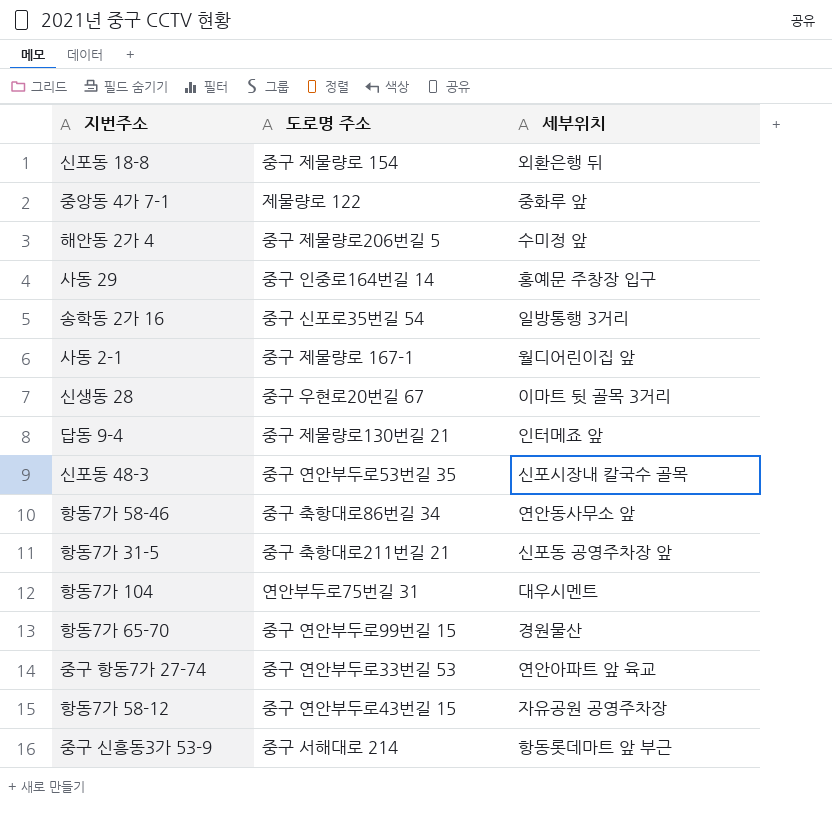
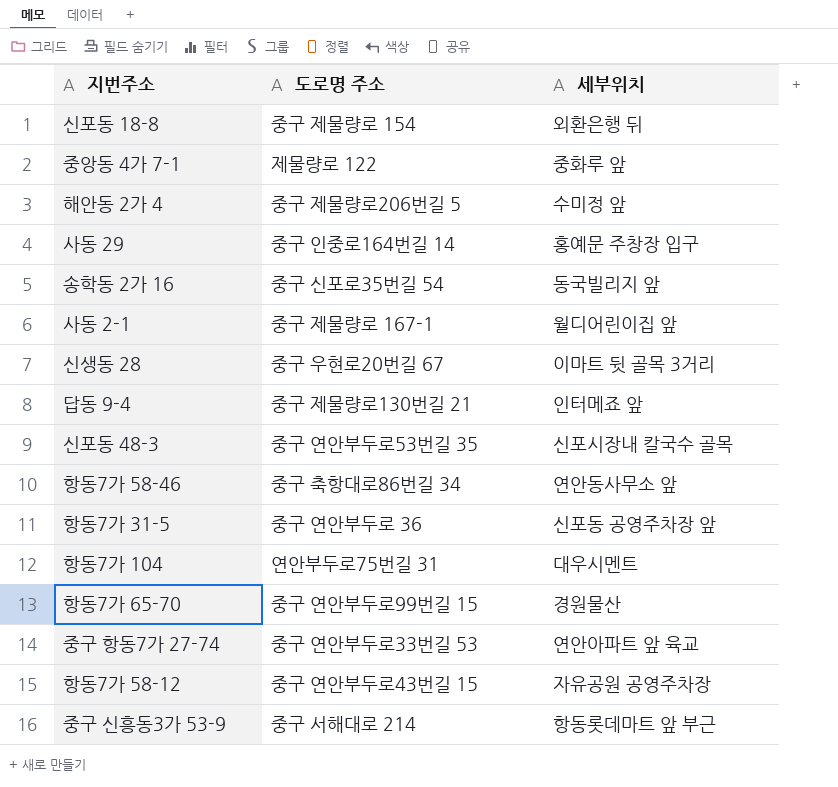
송학동 2가 16 | 세부위치: 일방통행 3거리 -> 동국빌리지 앞
항동7가 31-5 | 도로명 주소: 중구 축항대로211번길 21 -> 중구 연안부두로 36

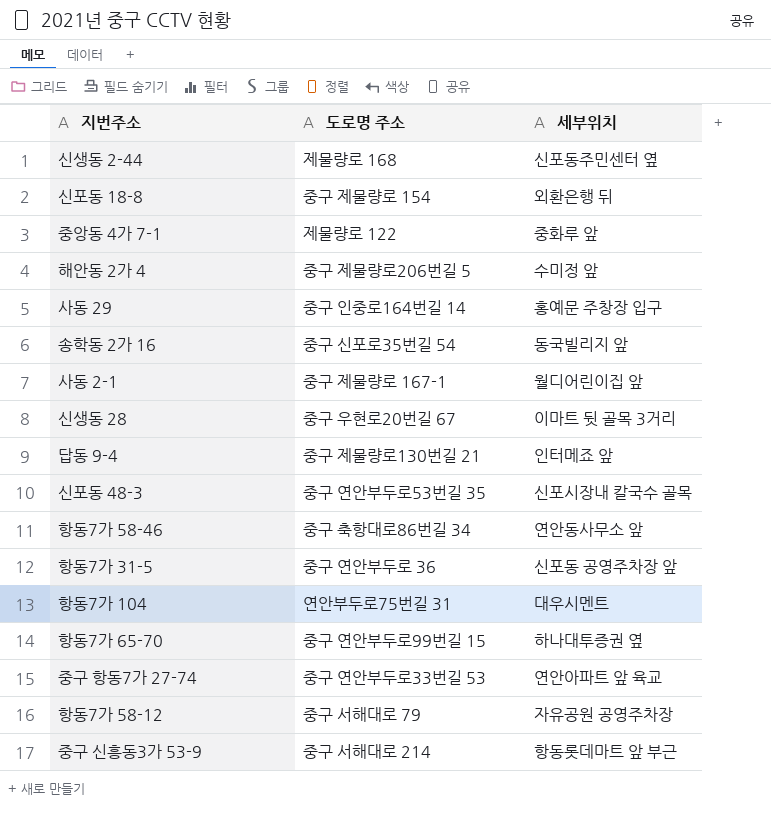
row 신생동 2-44: none -> 제물량로 168 | 신포동주민센터 옆
항동7가 65-70 | 세부위치: 경원물산 -> 하나대투증권 옆
항동7가 58-12 | 도로명 주소: 중구 연안부두로43번길 15 -> 중구 서해대로 79

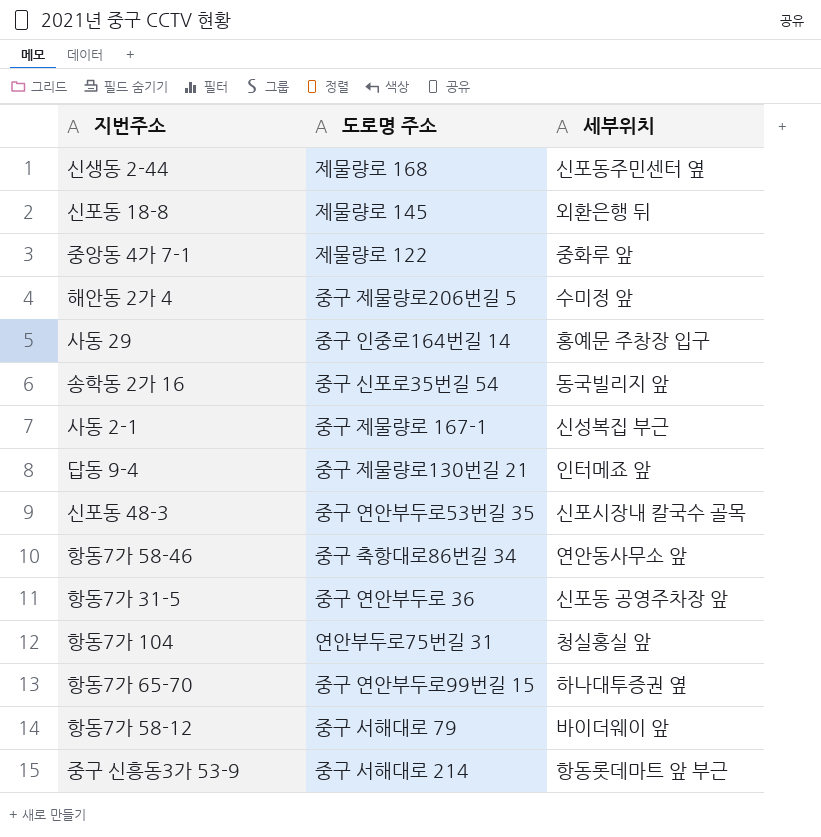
row 신생동 28: 중구 우현로20번길 67 | 이마트 뒷 골목 3거리 -> none
row 중구 항동7가 27-74: 중구 연안부두로33번길 53 | 연안아파트 앞 육교 -> none
신포동 18-8 | 도로명 주소: 중구 제물량로 154 -> 제물량로 145
사동 2-1 | 세부위치: 월디어린이집 앞 -> 신성복집 부근
항동7가 104 | 세부위치: 대우시멘트 -> 청실홍실 앞
항동7가 58-12 | 세부위치: 자유공원 공영주차장 -> 바이더웨이 앞

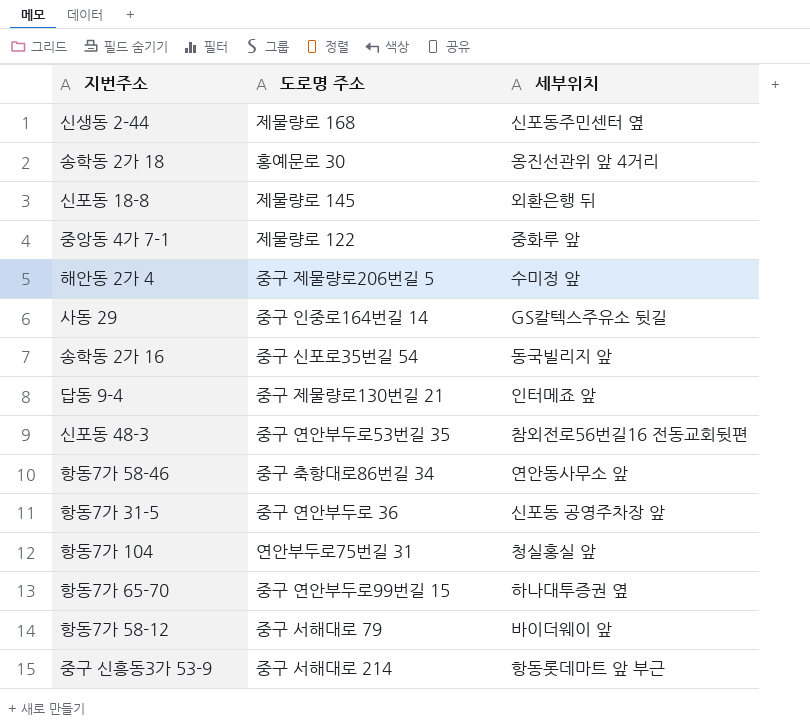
row 사동 2-1: 중구 제물량로 167-1 | 신성복집 부근 -> none
row 송학동 2가 18: none -> 홍예문로 30 | 옹진선관위 앞 4거리
사동 29 | 세부위치: 홍예문 주창장 입구 -> GS칼텍스주유소 뒷길
신포동 48-3 | 세부위치: 신포시장내 칼국수 골목 -> 참외전로56번길16 전동교회뒷편

